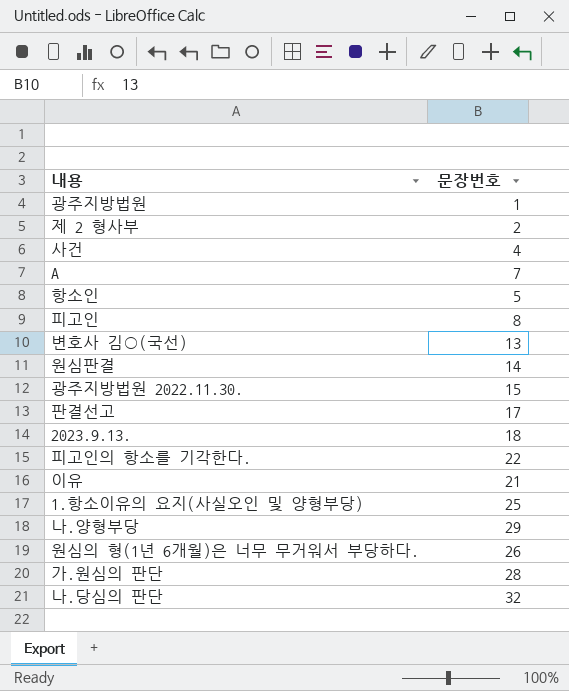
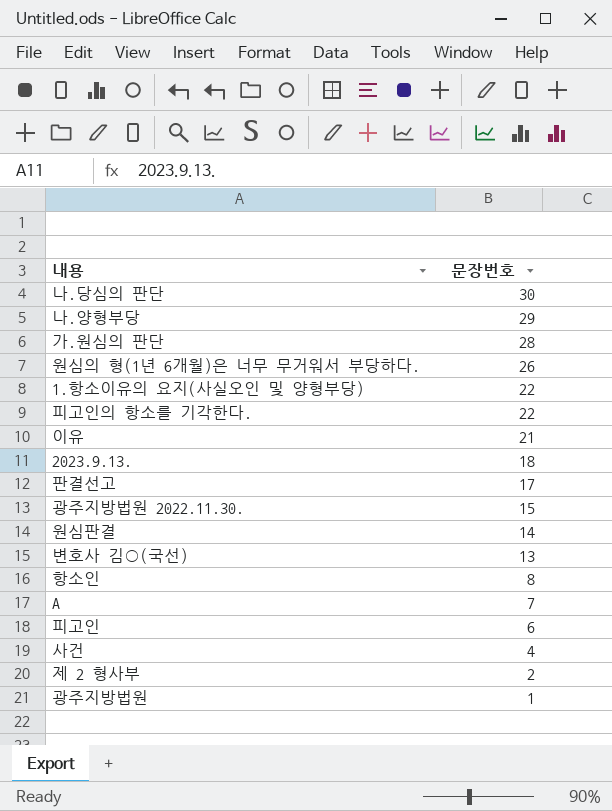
row order: none -> 문장번호 descending
나.당심의 판단 | 문장번호: 32 -> 30
1.항소이유의 요지(사실오인 및 양형부당) | 문장번호: 25 -> 22
항소인 | 문장번호: 5 -> 8
피고인 | 문장번호: 8 -> 6

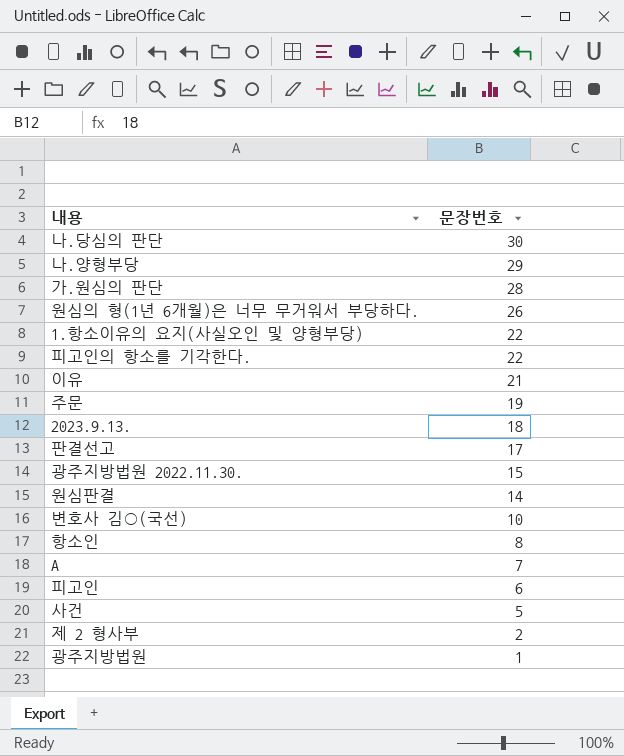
row 주문: none -> 19
변호사 김○(국선) | 문장번호: 13 -> 10
사건 | 문장번호: 4 -> 5

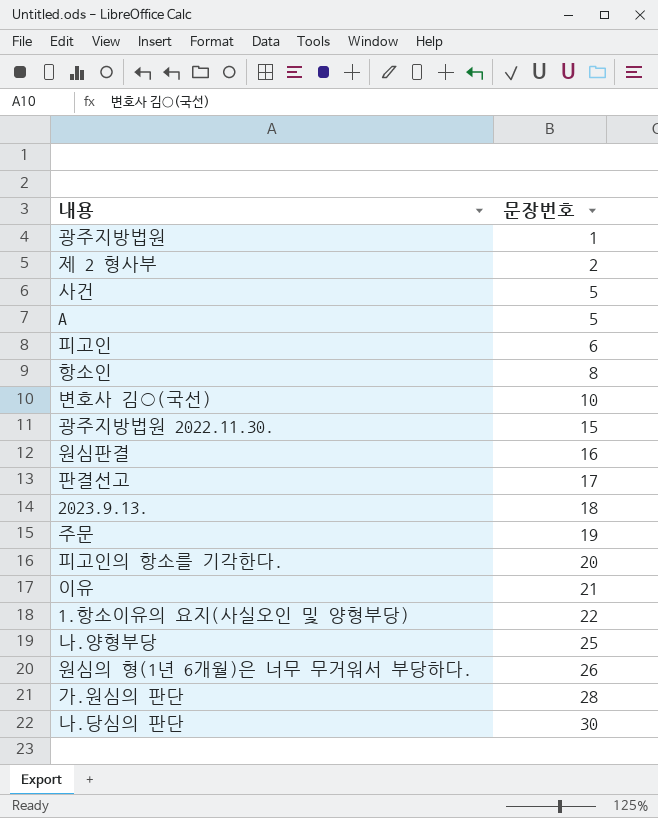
row order: 문장번호 descending -> 문장번호 ascending
A | 문장번호: 7 -> 5
원심판결 | 문장번호: 14 -> 16
피고인의 항소를 기각한다. | 문장번호: 22 -> 20
나.양형부당 | 문장번호: 29 -> 25

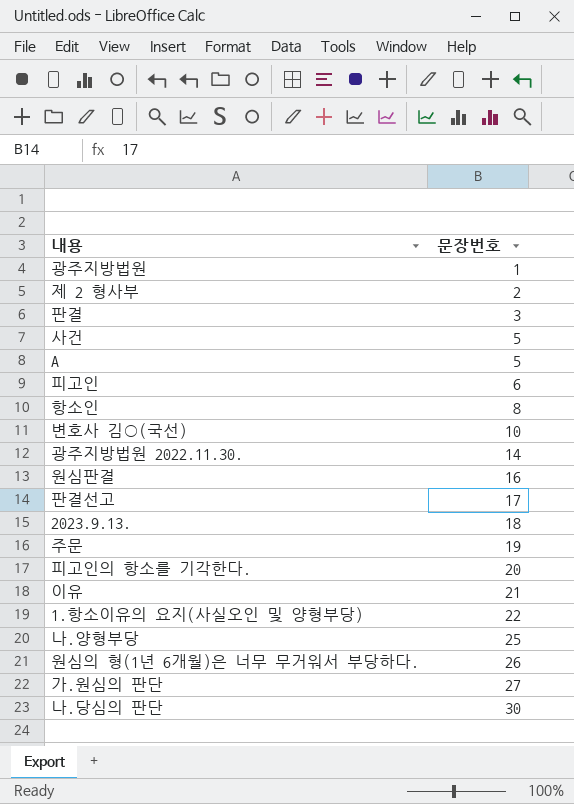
row 판결: none -> 3
광주지방법원 2022.11.30. | 문장번호: 15 -> 14
가.원심의 판단 | 문장번호: 28 -> 27

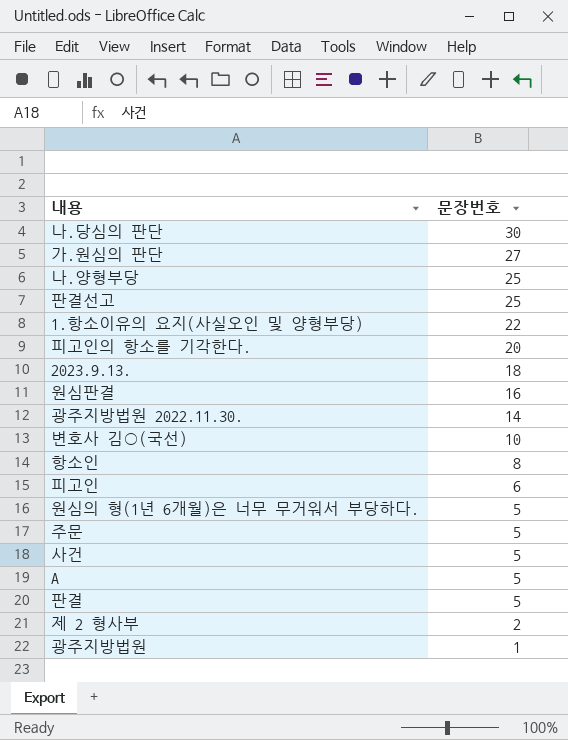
row order: 문장번호 ascending -> 문장번호 descending
row 이유: 21 -> none
판결선고 | 문장번호: 17 -> 25
원심의 형(1년 6개월)은 너무 무거워서 부당하다. | 문장번호: 26 -> 5
주문 | 문장번호: 19 -> 5
판결 | 문장번호: 3 -> 5

